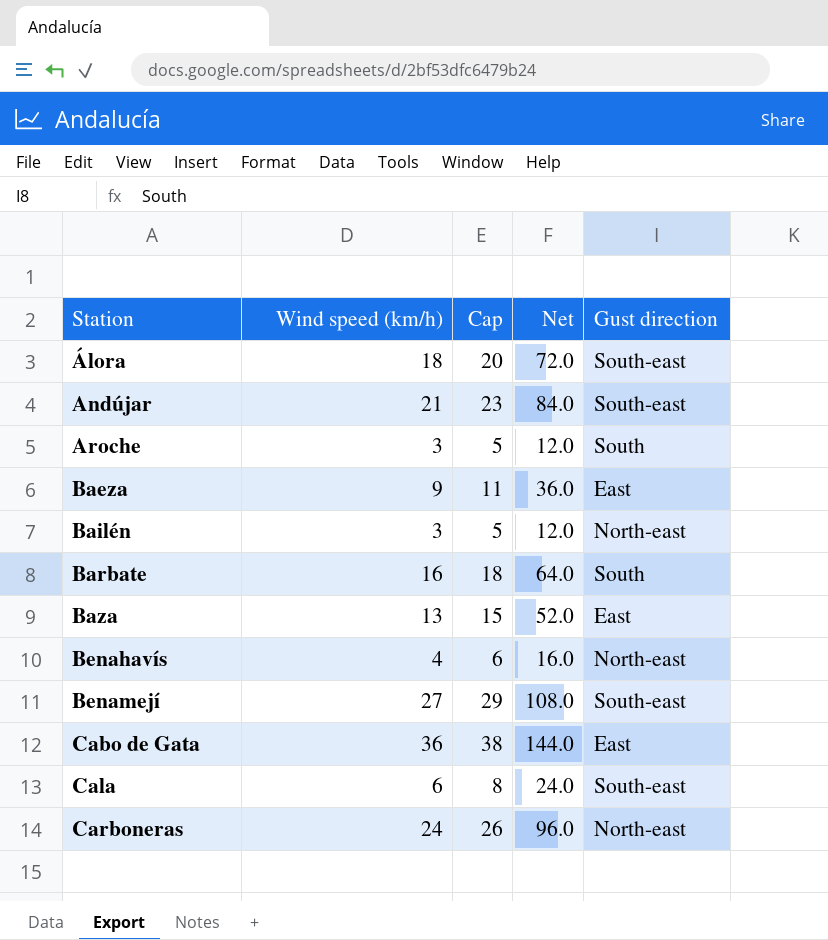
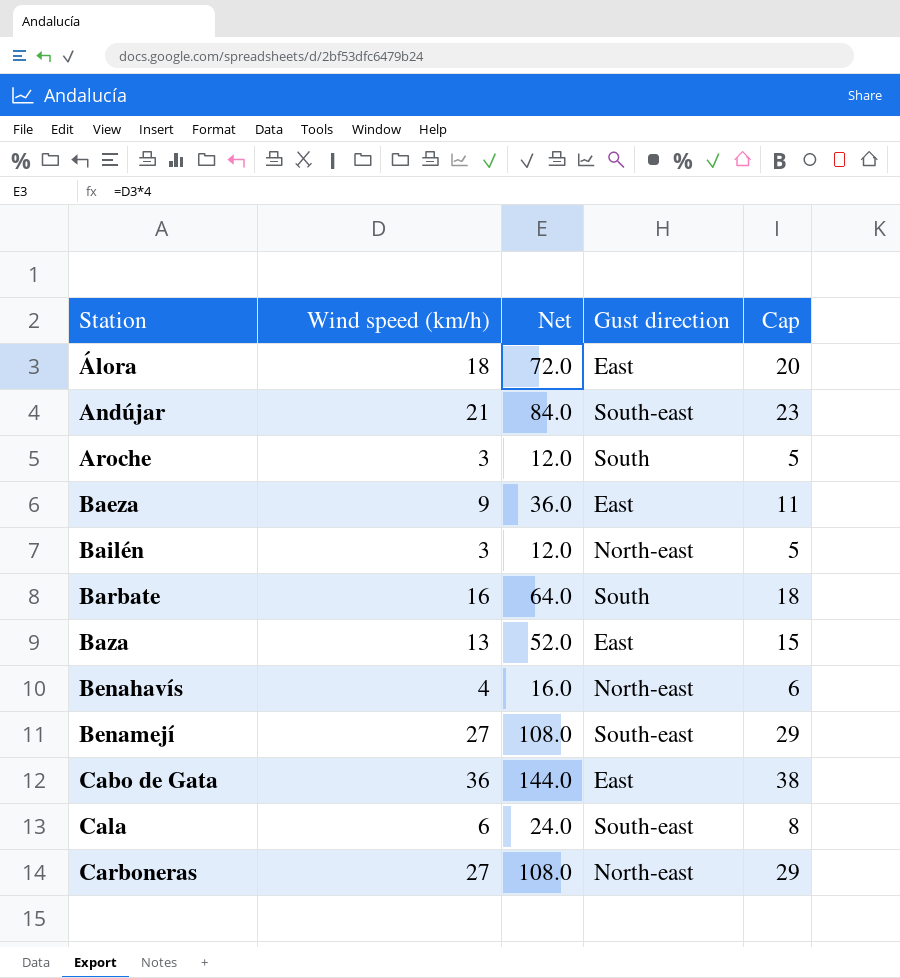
column Cap | position: 3 -> 5
Álora | Gust direction: South-east -> East
Carboneras | Wind speed (km/h): 24 -> 27
Carboneras | Net: 96.0 -> 108.0
Carboneras | Cap: 26 -> 29

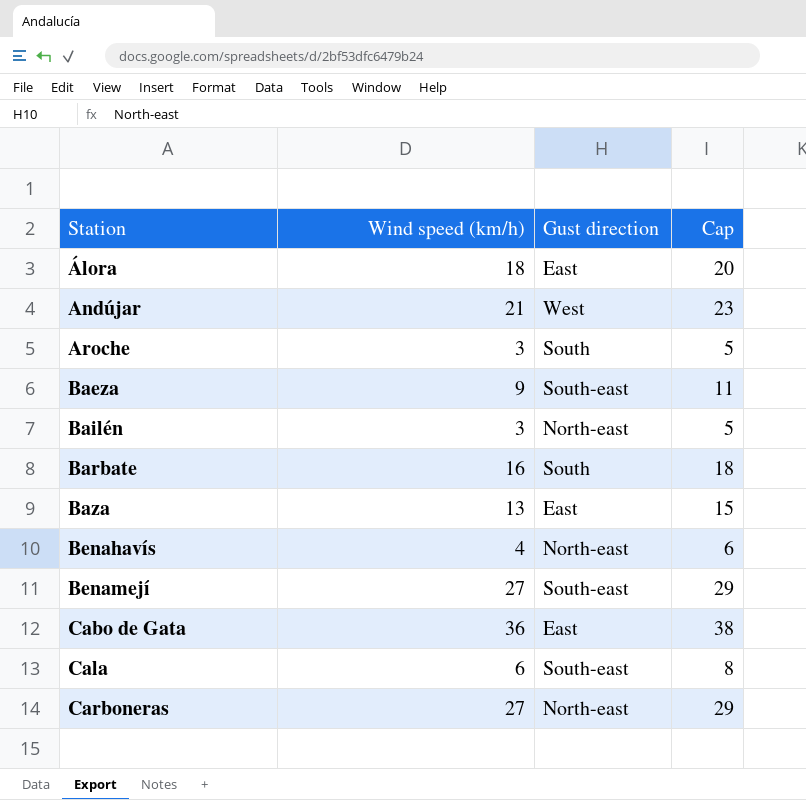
column Net | formula: [Wind speed (km/h)] * 4 -> none
Andújar | Gust direction: South-east -> West
Baeza | Gust direction: East -> South-east

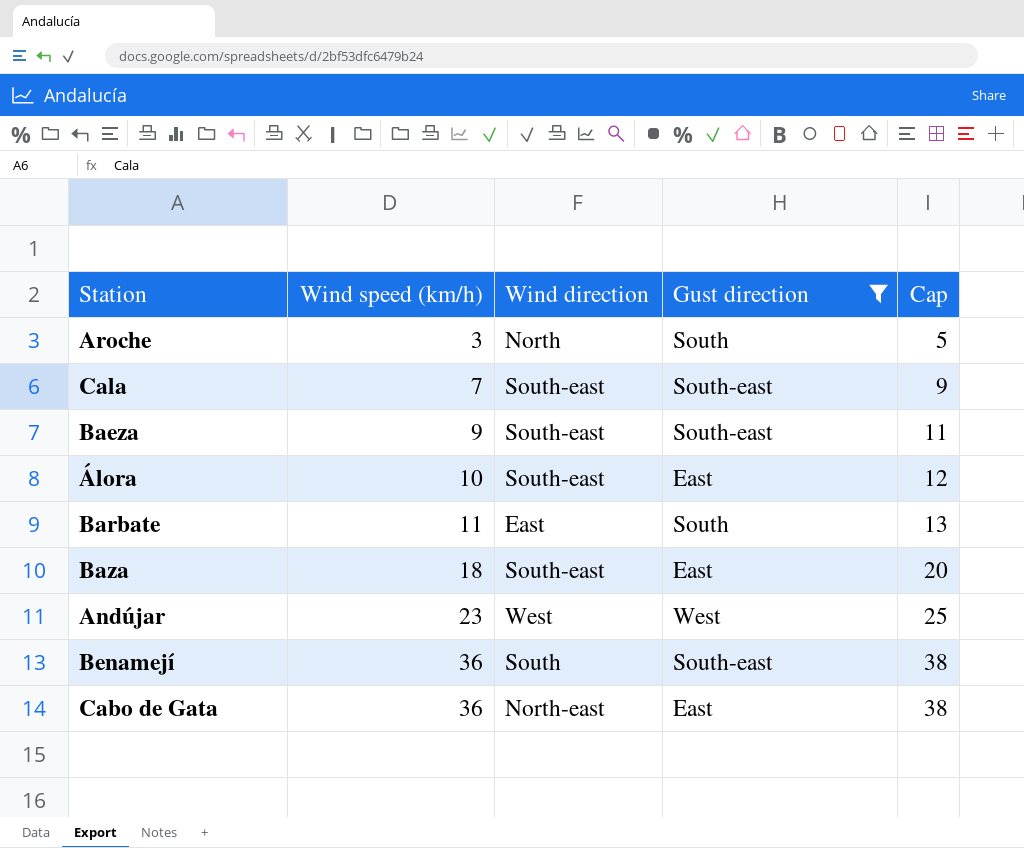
filter: none -> Gust direction != North-east
row order: Station ascending -> Wind speed (km/h) ascending
column Wind direction | position: none -> 3
Cala | Wind speed (km/h): 6 -> 7
Cala | Cap: 8 -> 9
Álora | Wind speed (km/h): 18 -> 10
Álora | Cap: 20 -> 12
Barbate | Wind speed (km/h): 16 -> 11
Barbate | Cap: 18 -> 13
Baza | Wind speed (km/h): 13 -> 18
Baza | Cap: 15 -> 20
Andújar | Wind speed (km/h): 21 -> 23
Andújar | Cap: 23 -> 25
Benamejí | Wind speed (km/h): 27 -> 36
Benamejí | Cap: 29 -> 38

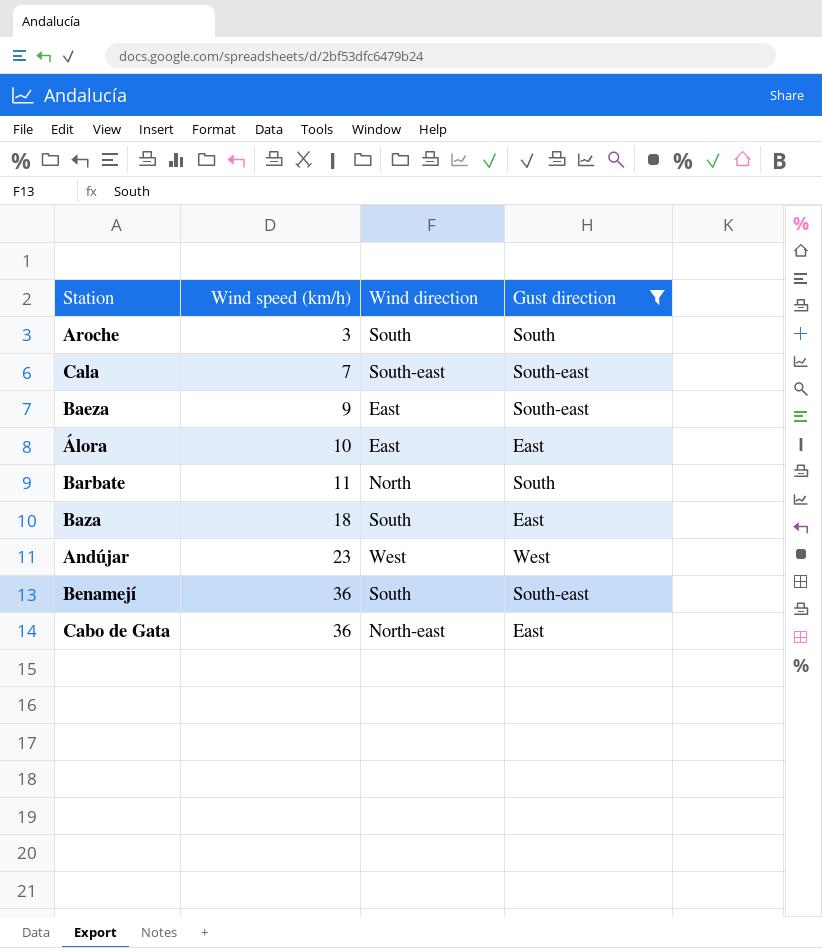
column Cap | formula: [Wind speed (km/h)] + 2 -> none
Aroche | Wind direction: North -> South
Baeza | Wind direction: South-east -> East
Álora | Wind direction: South-east -> East
Barbate | Wind direction: East -> North
Baza | Wind direction: South-east -> South

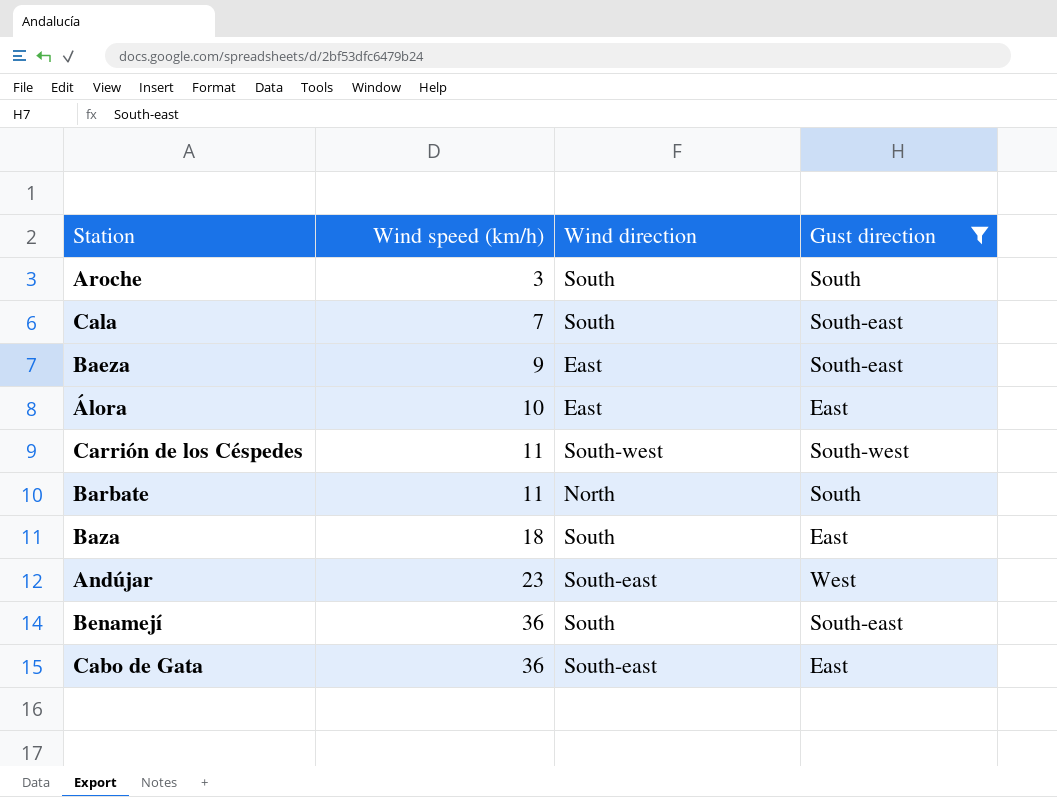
Cala | Wind direction: South-east -> South
row Carrión de los Céspedes: none -> 11 | South-west | South-west
Andújar | Wind direction: West -> South-east
Cabo de Gata | Wind direction: North-east -> South-east

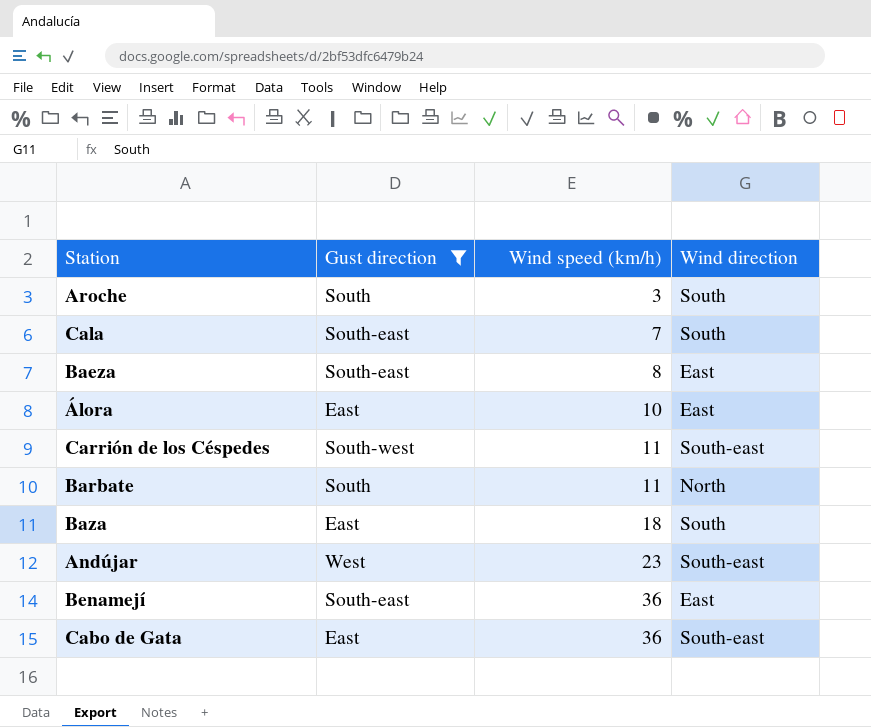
column Gust direction | position: 4 -> 2
Baeza | Wind speed (km/h): 9 -> 8
Carrión de los Céspedes | Wind direction: South-west -> South-east
Benamejí | Wind direction: South -> East

